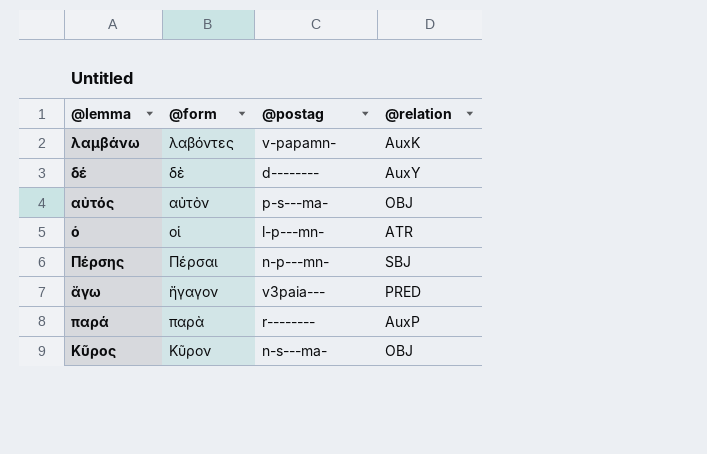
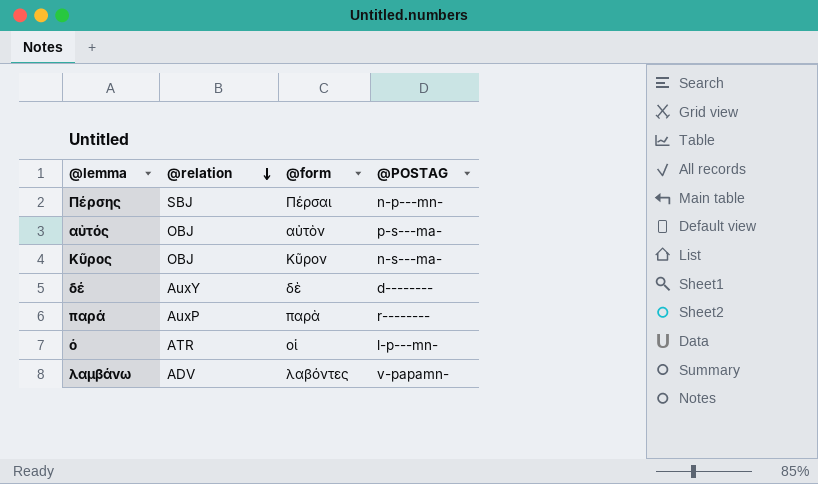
row order: none -> @relation descending
column @relation | position: 4 -> 2
column name: @postag -> @POSTAG
row ἄγω: ἤγαγον | v3paia--- | PRED -> none
λαμβάνω | @relation: AuxK -> ADV

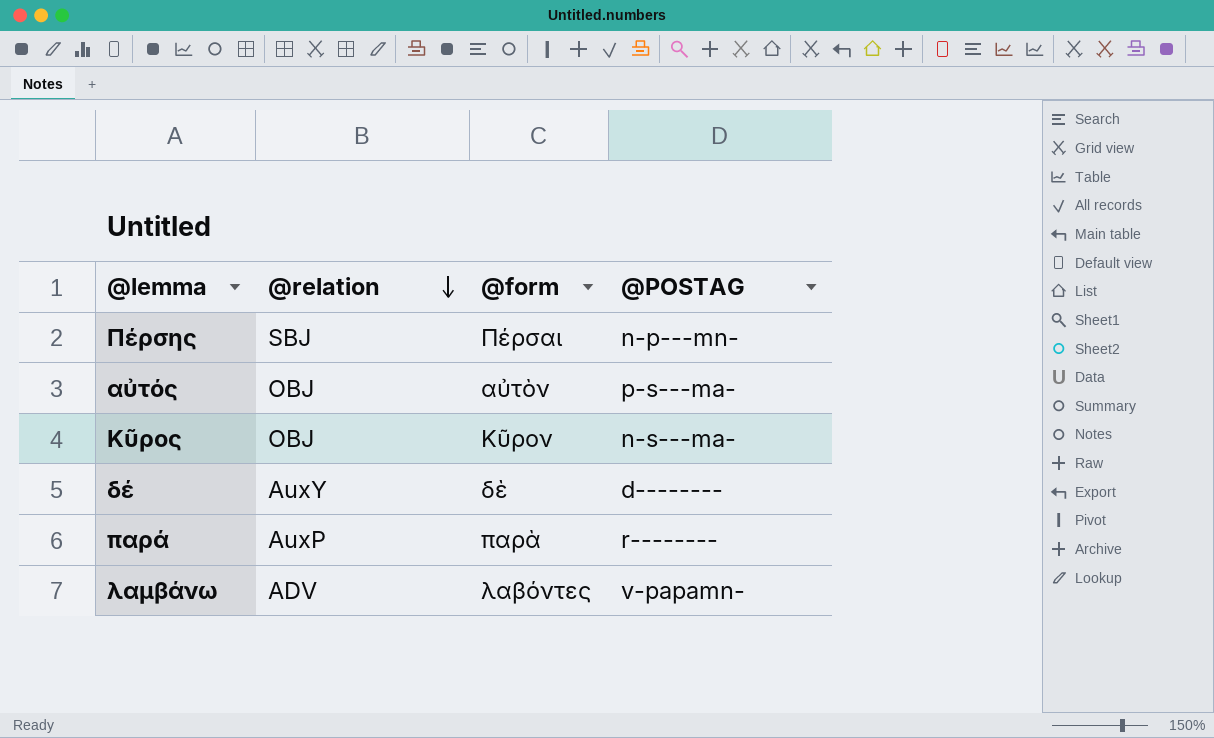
row ὁ: ATR | οἱ | l-p---mn- -> none

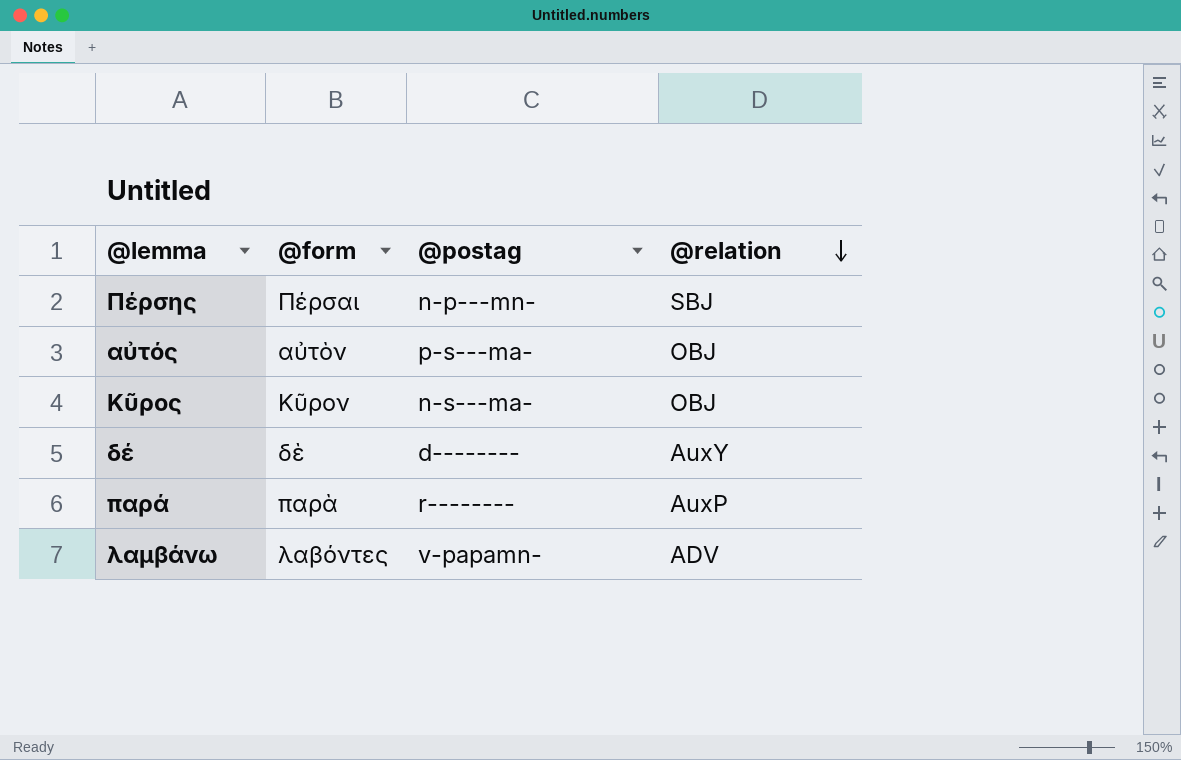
column name: @POSTAG -> @postag
column @relation | position: 2 -> 4

